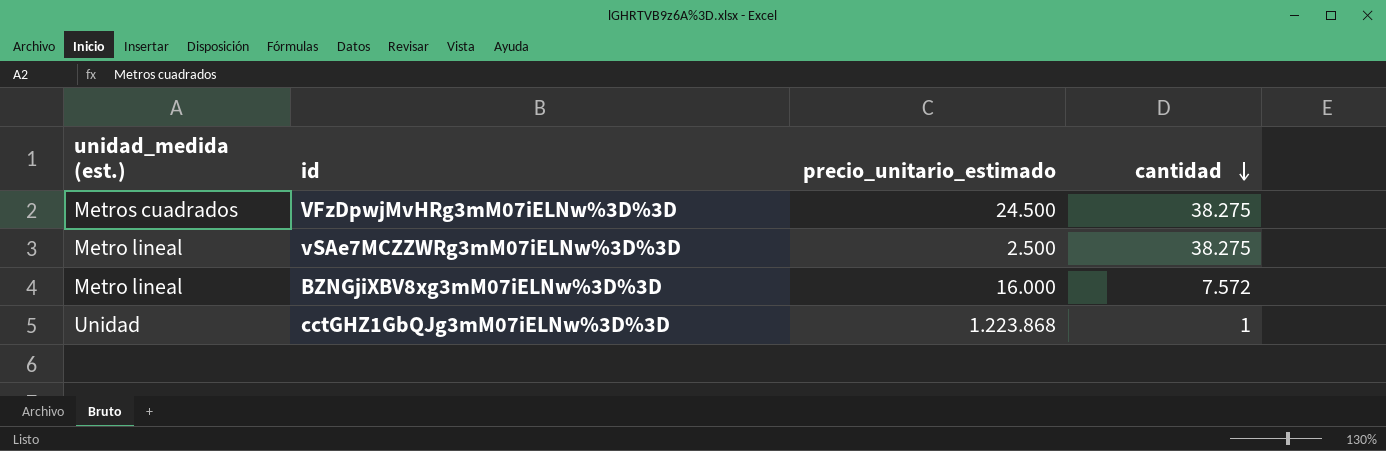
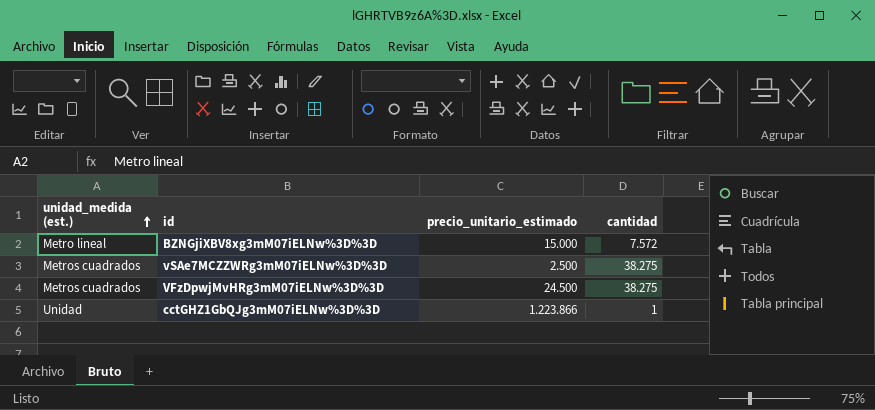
row order: cantidad descending -> unidad_medida (est.) ascending
BZNGjiXBV8xg3mM07iELNw%3D%3D | precio_unitario_estimado: 16.000 -> 15.000
vSAe7MCZZWRg3mM07iELNw%3D%3D | unidad_medida (est.): Metro lineal -> Metros cuadrados
cctGHZ1GbQJg3mM07iELNw%3D%3D | precio_unitario_estimado: 1.223.868 -> 1.223.866

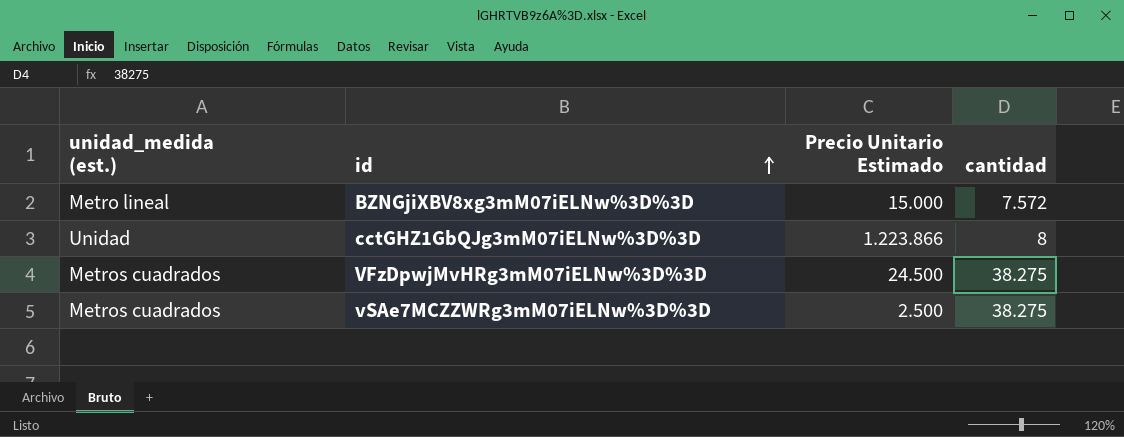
row order: unidad_medida (est.) ascending -> id ascending
column name: precio_unitario_estimado -> Precio Unitario Estimado
cctGHZ1GbQJg3mM07iELNw%3D%3D | cantidad: 1 -> 8

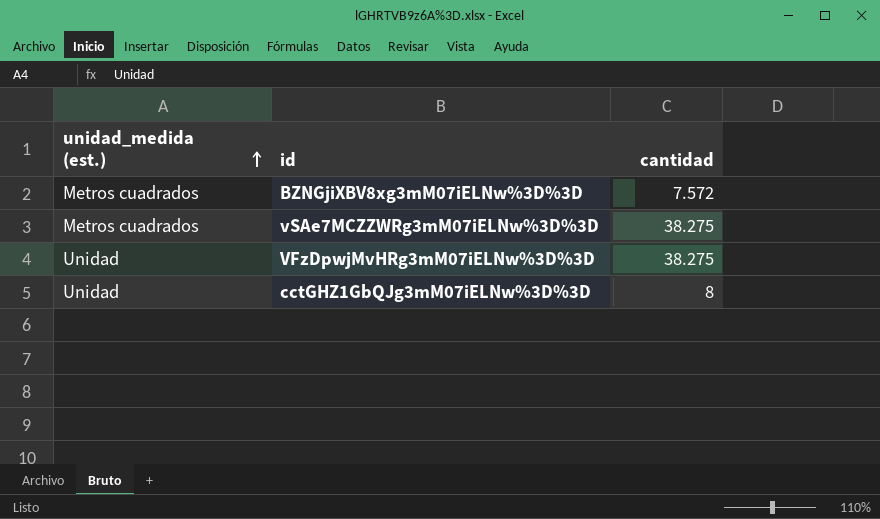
row order: id ascending -> unidad_medida (est.) ascending
column Precio Unitario Estimado | position: 3 -> none
BZNGjiXBV8xg3mM07iELNw%3D%3D | unidad_medida (est.): Metro lineal -> Metros cuadrados
VFzDpwjMvHRg3mM07iELNw%3D%3D | unidad_medida (est.): Metros cuadrados -> Unidad

